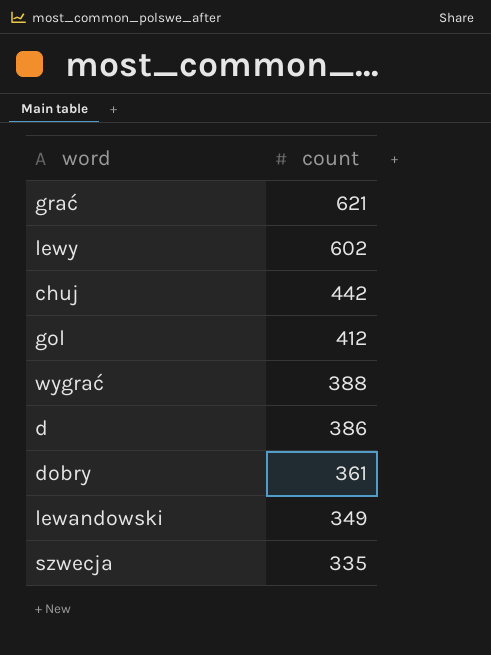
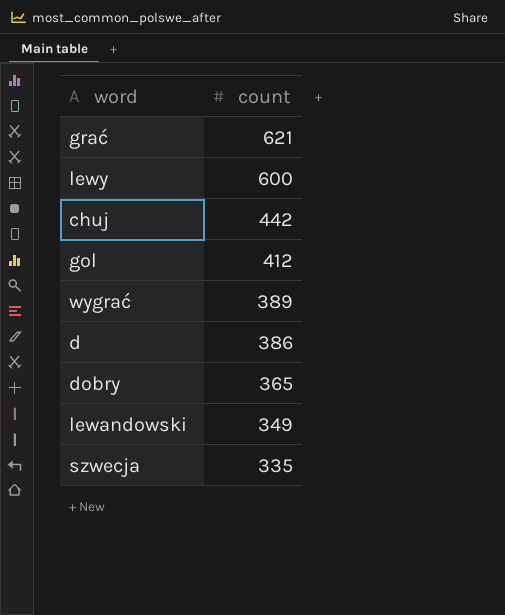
lewy | count: 602 -> 600
wygrać | count: 388 -> 389
dobry | count: 361 -> 365

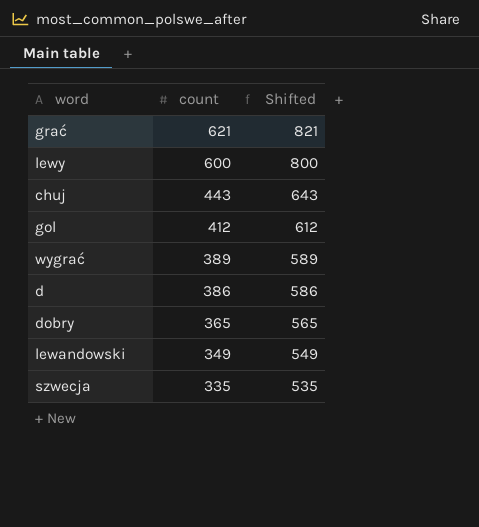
column Shifted | formula: none -> [count] + 200
chuj | count: 442 -> 443

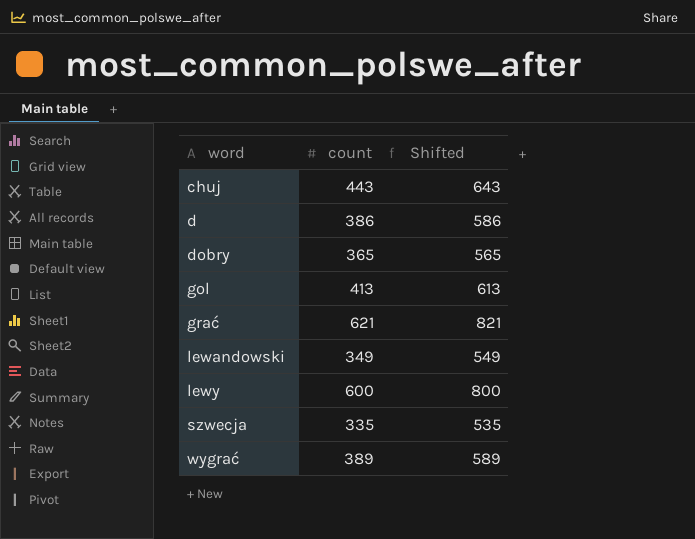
row order: count descending -> word ascending
gol | count: 412 -> 413
gol | Shifted: 612 -> 613

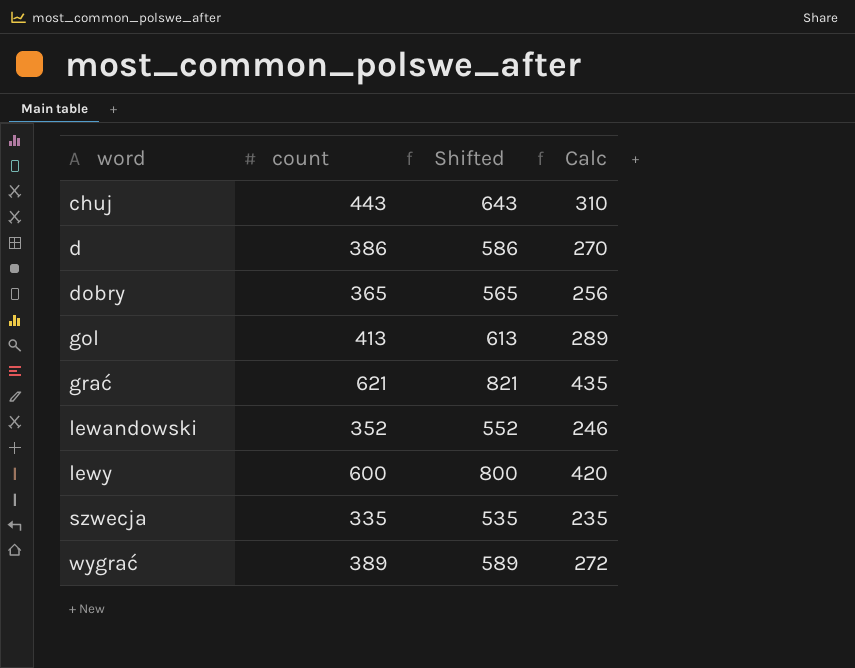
column Calc | formula: none -> [count] * 0.7
lewandowski | count: 349 -> 352
lewandowski | Shifted: 549 -> 552

